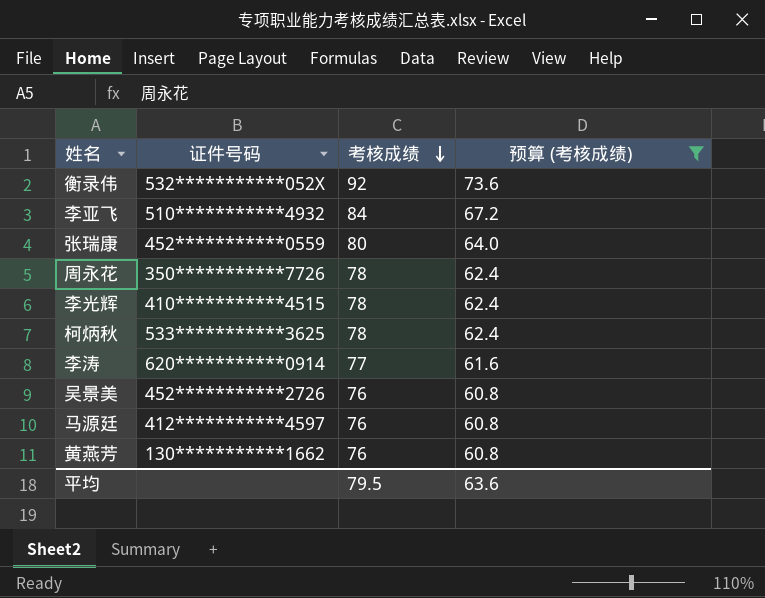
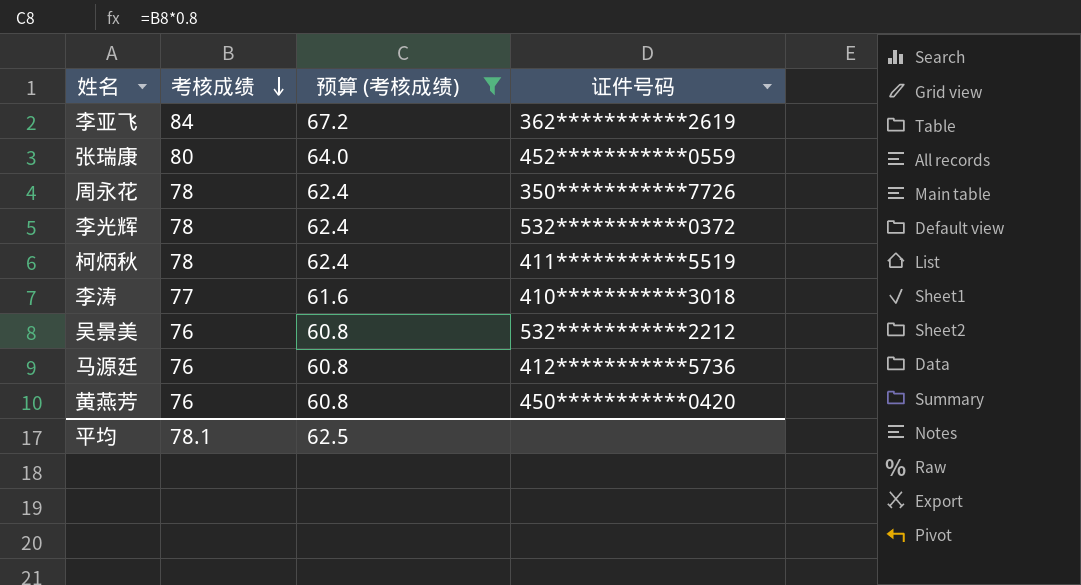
column 证件号码 | position: 2 -> 4
row 衡录伟: 532***********052X | 92 | 73.6 -> none
李亚飞 | 证件号码: 510***********4932 -> 362***********2619
李光辉 | 证件号码: 410***********4515 -> 532***********0372
柯炳秋 | 证件号码: 533***********3625 -> 411***********5519
李涛 | 证件号码: 620***********0914 -> 410***********3018
吴景美 | 证件号码: 452***********2726 -> 532***********2212
马源廷 | 证件号码: 412***********4597 -> 412***********5736
黄燕芳 | 证件号码: 130***********1662 -> 450***********0420
平均 | 考核成绩: 79.5 -> 78.1
平均 | 预算 (考核成绩): 63.6 -> 62.5

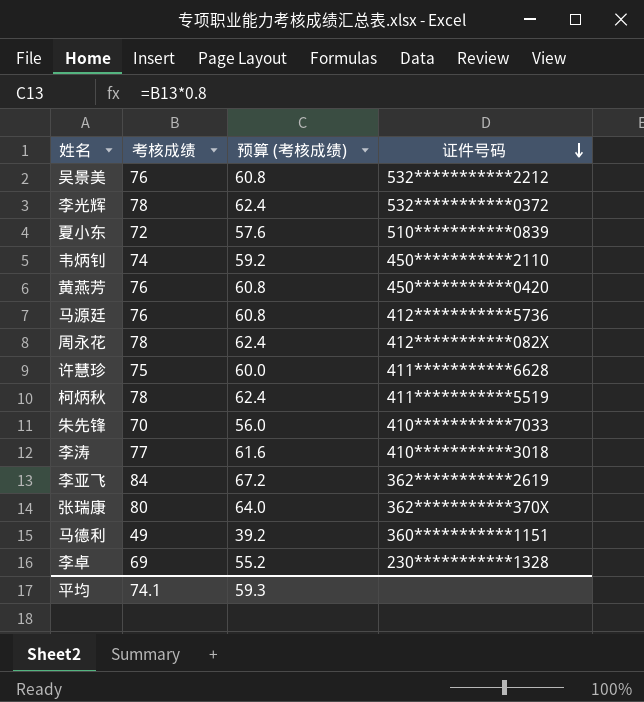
filter: 预算 (考核成绩) >= 60.8 -> none
row order: 考核成绩 descending -> 证件号码 descending
周永花 | 证件号码: 350***********7726 -> 412***********082X
张瑞康 | 证件号码: 452***********0559 -> 362***********370X
平均 | 考核成绩: 78.1 -> 74.1
平均 | 预算 (考核成绩): 62.5 -> 59.3

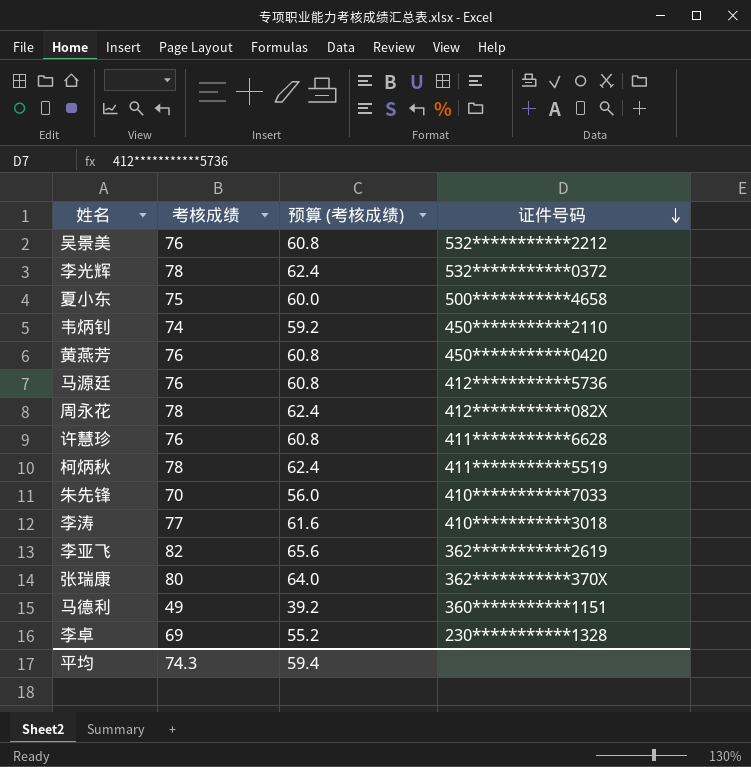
夏小东 | 考核成绩: 72 -> 75
夏小东 | 预算 (考核成绩): 57.6 -> 60.0
夏小东 | 证件号码: 510***********0839 -> 500***********4658
许慧珍 | 考核成绩: 75 -> 76
许慧珍 | 预算 (考核成绩): 60.0 -> 60.8
李亚飞 | 考核成绩: 84 -> 82
李亚飞 | 预算 (考核成绩): 67.2 -> 65.6
平均 | 考核成绩: 74.1 -> 74.3
平均 | 预算 (考核成绩): 59.3 -> 59.4

